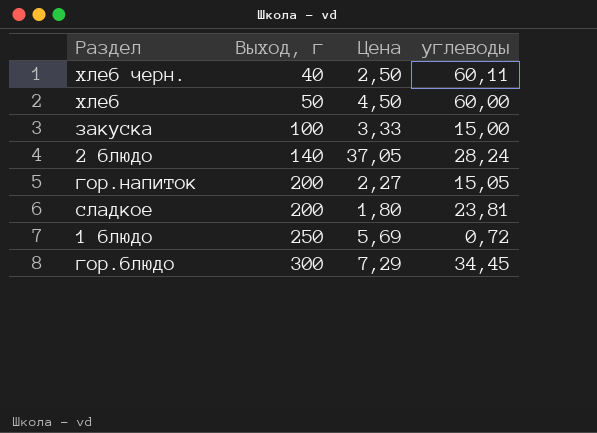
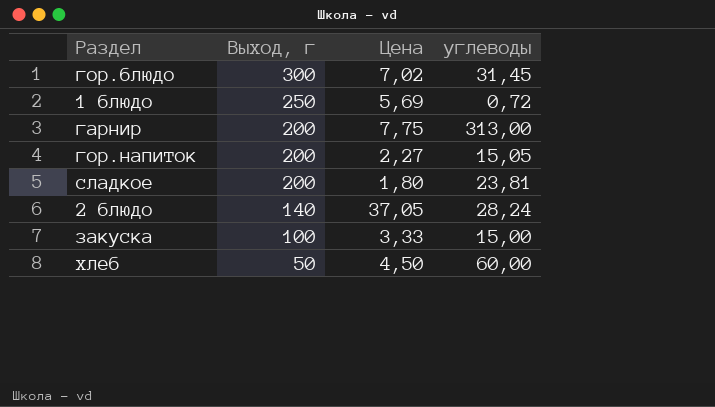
row order: Выход, г ascending -> Выход, г descending
row хлеб черн.: 40 | 2,50 | 60,11 -> none
гор.блюдо | Цена: 7,29 -> 7,02
гор.блюдо | углеводы: 34,45 -> 31,45
row гарнир: none -> 200 | 7,75 | 313,00

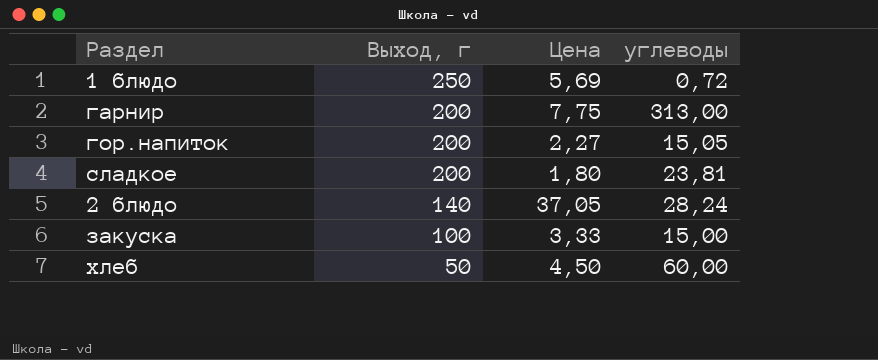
row гор.блюдо: 300 | 7,02 | 31,45 -> none

